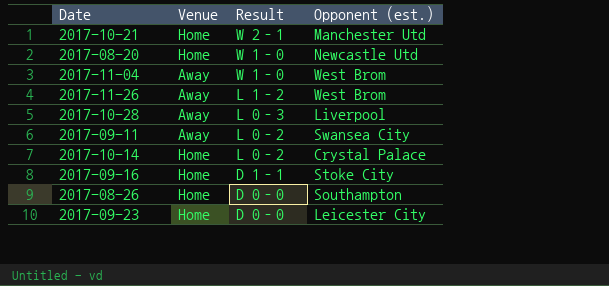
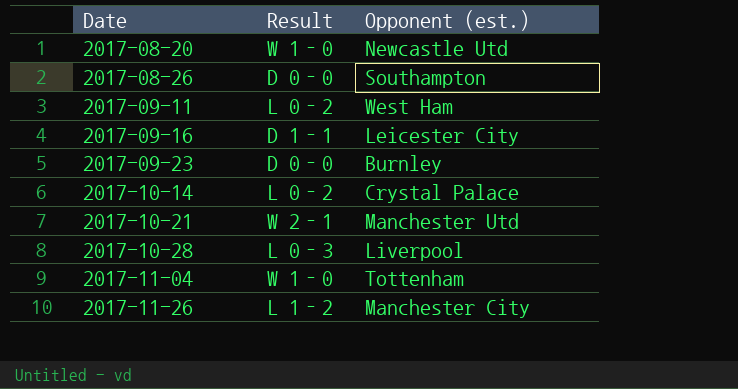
row order: Result descending -> Date ascending
column Venue | position: 2 -> none
2017-09-11 | Opponent (est.): Swansea City -> West Ham
2017-09-16 | Opponent (est.): Stoke City -> Leicester City
2017-09-23 | Opponent (est.): Leicester City -> Burnley
2017-11-04 | Opponent (est.): West Brom -> Tottenham
2017-11-26 | Opponent (est.): West Brom -> Manchester City

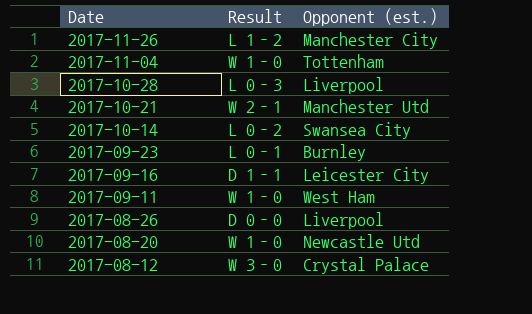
row order: Date ascending -> Date descending
2017-10-14 | Opponent (est.): Crystal Palace -> Swansea City
2017-09-23 | Result: D 0–0 -> L 0–1
2017-09-11 | Result: L 0–2 -> W 1–0
2017-08-26 | Opponent (est.): Southampton -> Liverpool
row 2017-08-12: none -> W 3–0 | Crystal Palace

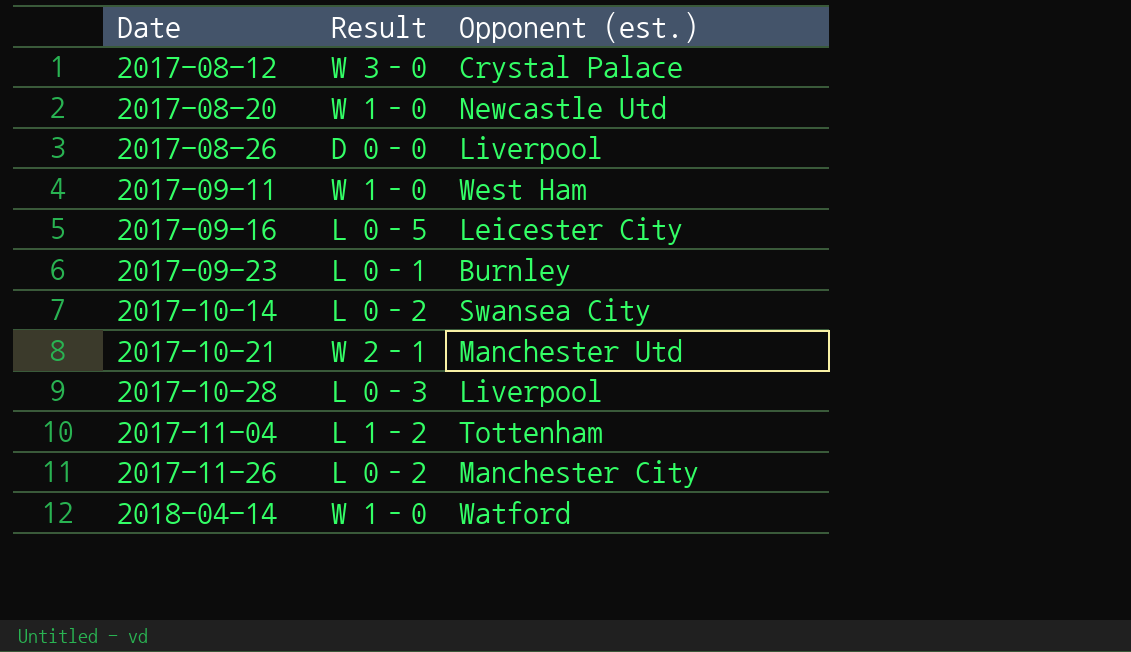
row order: Date descending -> Date ascending
2017-09-16 | Result: D 1–1 -> L 0–5
2017-11-04 | Result: W 1–0 -> L 1–2
2017-11-26 | Result: L 1–2 -> L 0–2
row 2018-04-14: none -> W 1–0 | Watford

